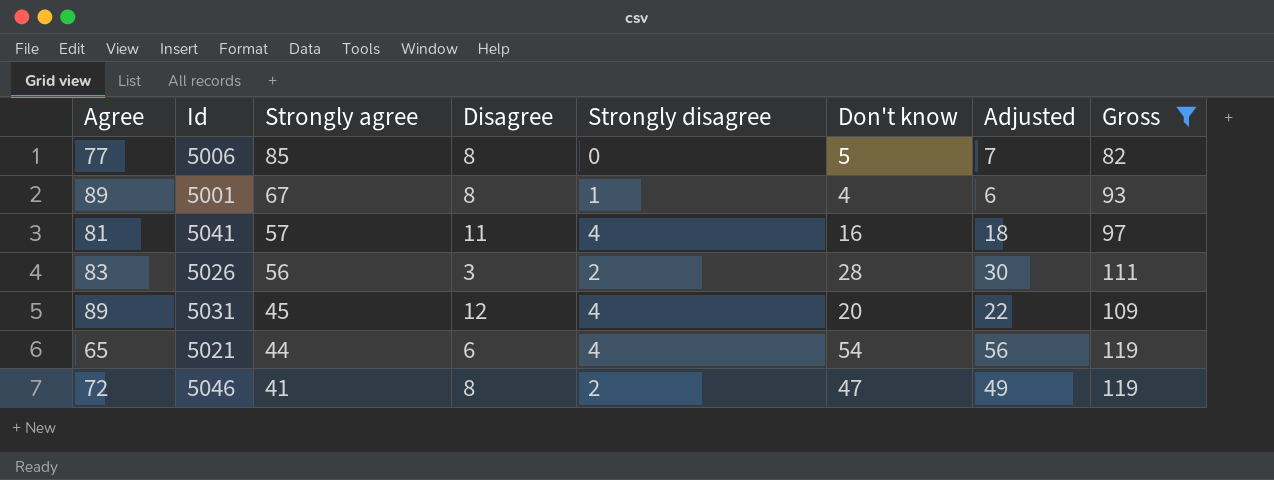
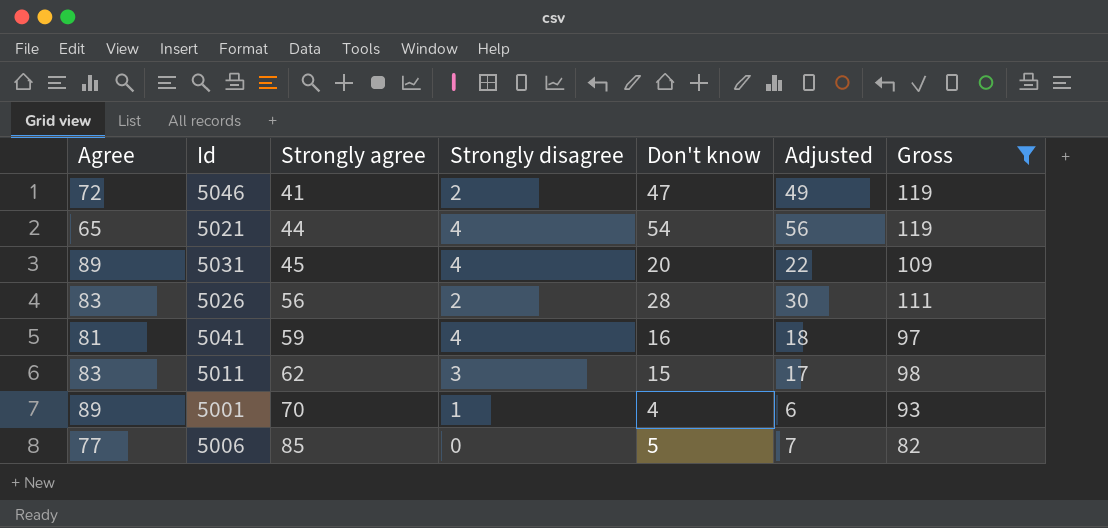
row order: Strongly agree descending -> Strongly agree ascending
column Disagree | position: 4 -> none
5041 | Strongly agree: 57 -> 59
row 5011: none -> 83 | 62 | 3 | 15 | 17 | 98
5001 | Strongly agree: 67 -> 70

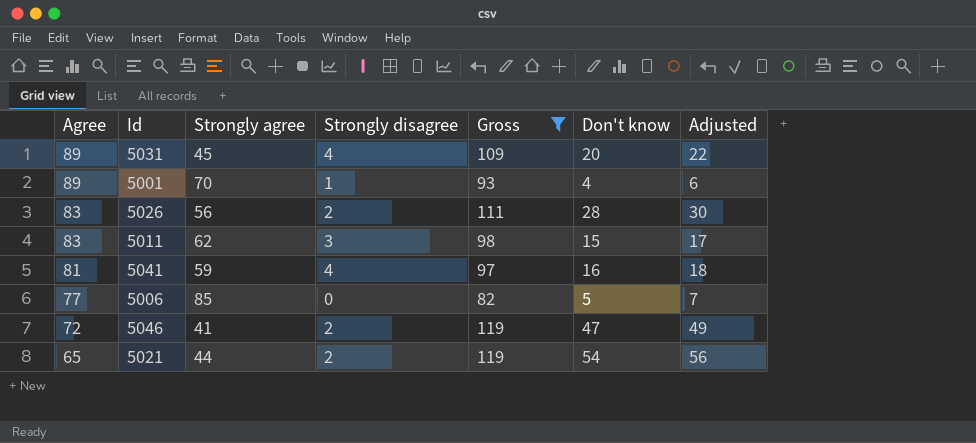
row order: Strongly agree ascending -> Agree descending
column Gross | position: 7 -> 5
5021 | Strongly disagree: 4 -> 2

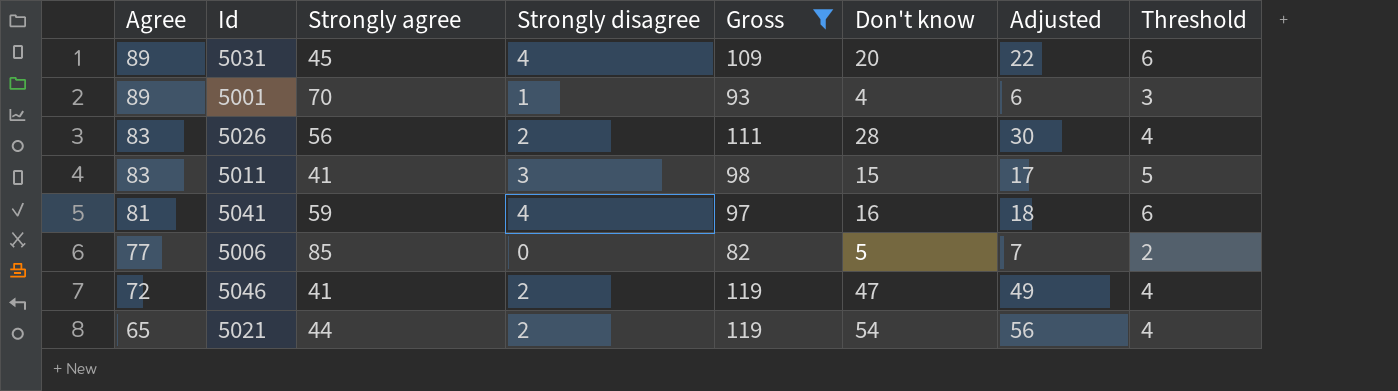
column Threshold | formula: none -> [Strongly disagree] + 2
5011 | Strongly agree: 62 -> 41

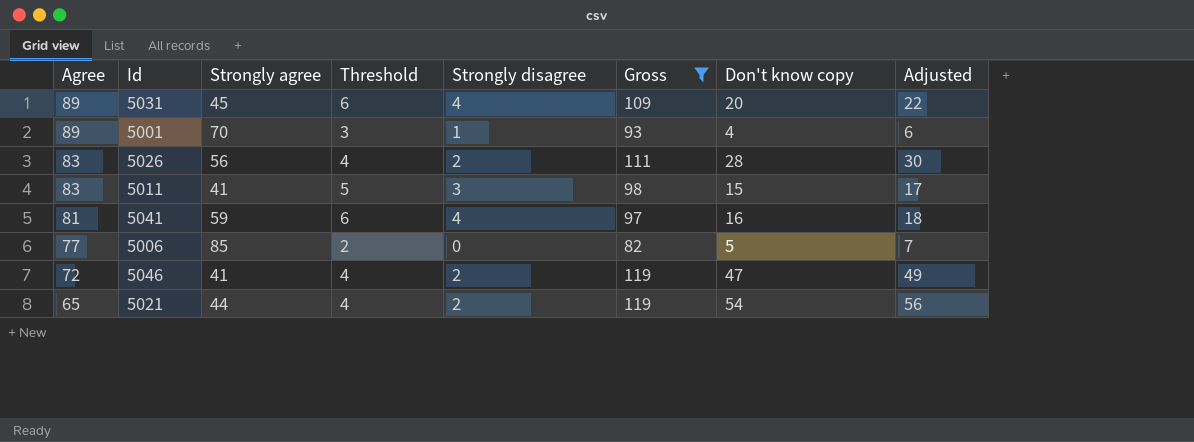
column Threshold | position: 8 -> 4
column name: Don't know -> Don't know copy

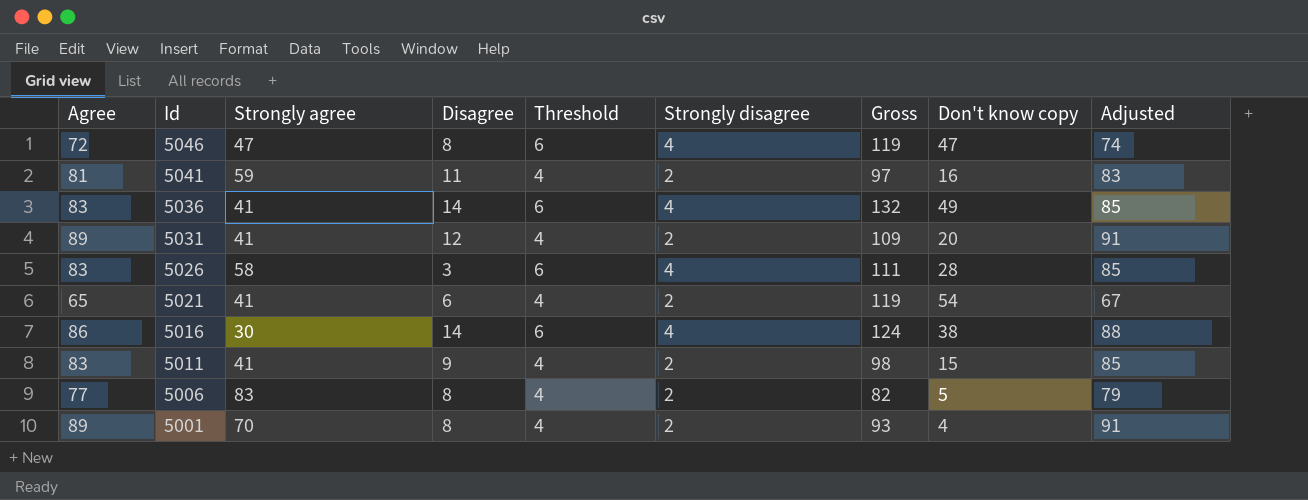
filter: Gross <= 119 -> none
row order: Agree descending -> Id descending
column Disagree | position: none -> 4
column Adjusted | formula: [Don't know copy] + 2 -> [Agree] + 2
5046 | Strongly agree: 41 -> 47
5046 | Threshold: 4 -> 6
5046 | Strongly disagree: 2 -> 4
5041 | Threshold: 6 -> 4
5041 | Strongly disagree: 4 -> 2
5031 | Strongly agree: 45 -> 41
5031 | Threshold: 6 -> 4
5031 | Strongly disagree: 4 -> 2
5026 | Strongly agree: 56 -> 58
5026 | Threshold: 4 -> 6
5026 | Strongly disagree: 2 -> 4
5021 | Strongly agree: 44 -> 41
5011 | Threshold: 5 -> 4
5011 | Strongly disagree: 3 -> 2
5006 | Strongly agree: 85 -> 83
5006 | Threshold: 2 -> 4
5006 | Strongly disagree: 0 -> 2
5001 | Threshold: 3 -> 4
5001 | Strongly disagree: 1 -> 2

